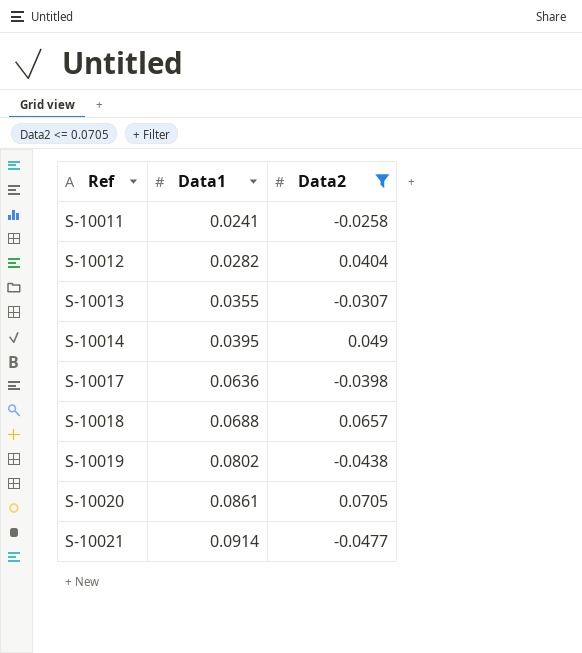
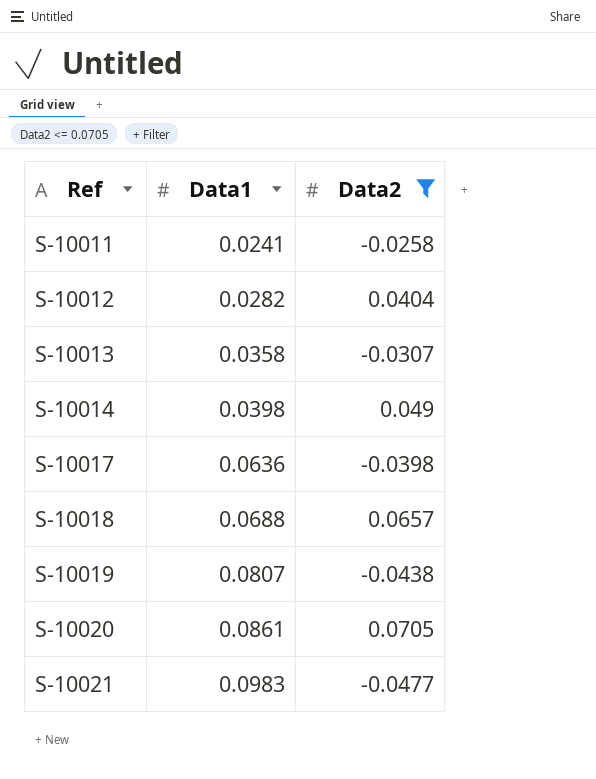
S-10013 | Data1: 0.0355 -> 0.0358
S-10014 | Data1: 0.0395 -> 0.0398
S-10019 | Data1: 0.0802 -> 0.0807
S-10021 | Data1: 0.0914 -> 0.0983

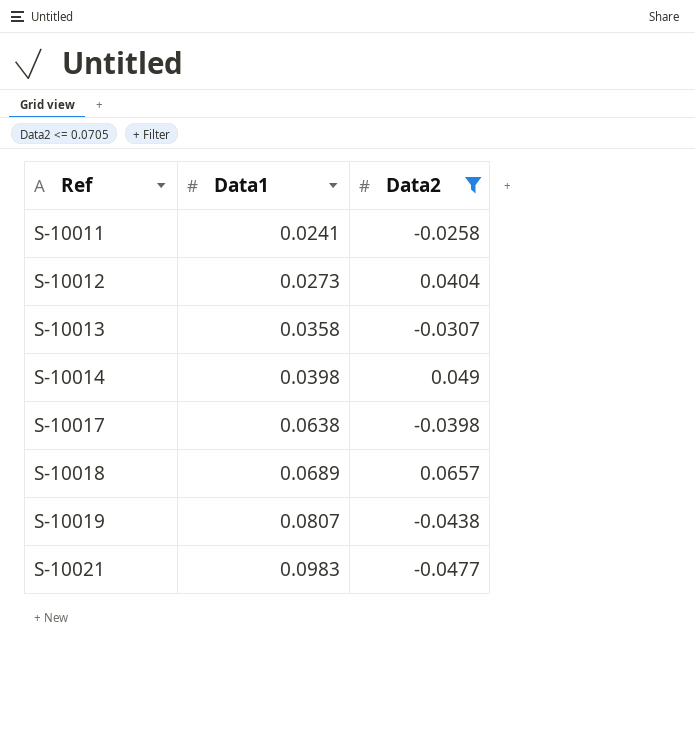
row S-10020: 0.0861 | 0.0705 -> none
S-10012 | Data1: 0.0282 -> 0.0273
S-10017 | Data1: 0.0636 -> 0.0638
S-10018 | Data1: 0.0688 -> 0.0689

